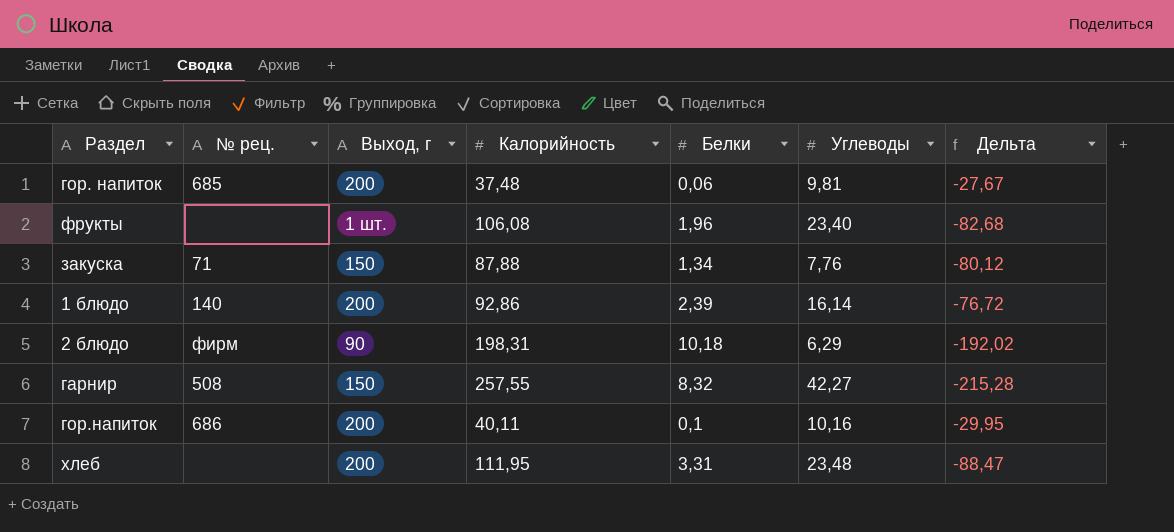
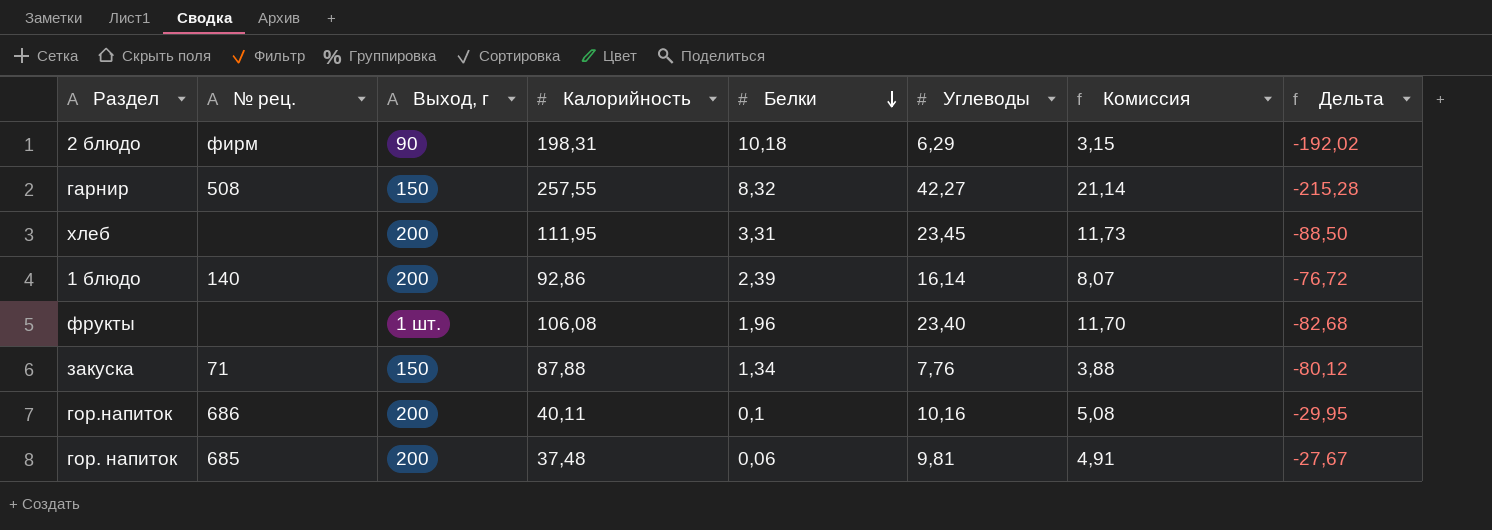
row order: none -> Белки descending
column Комиссия | formula: none -> [Углеводы] * 0,5
хлеб | Углеводы: 23,48 -> 23,45
хлеб | Дельта: -88,47 -> -88,50

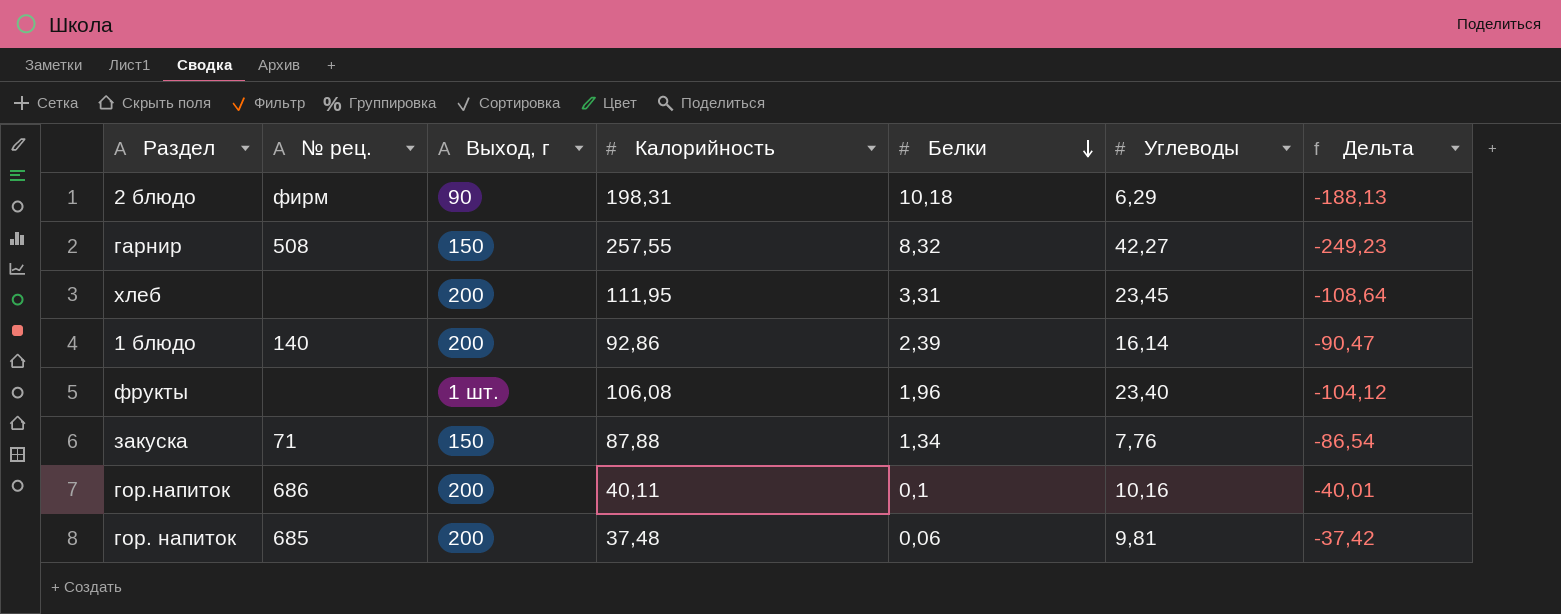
column Комиссия | formula: [Углеводы] * 0,5 -> none
column Дельта | formula: [Углеводы] - [Калорийность] -> [Белки] - [Калорийность]

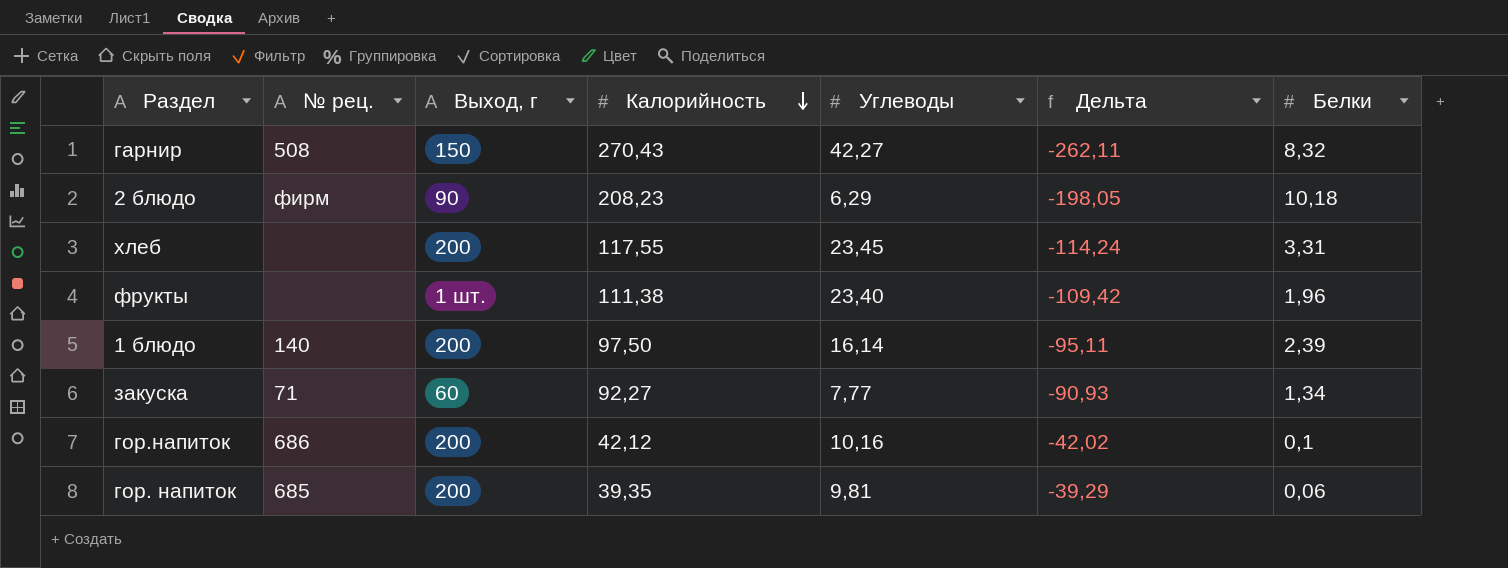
row order: Белки descending -> Калорийность descending
column Белки | position: 5 -> 7
гарнир | Калорийность: 257,55 -> 270,43
гарнир | Дельта: -249,23 -> -262,11
2 блюдо | Калорийность: 198,31 -> 208,23
2 блюдо | Дельта: -188,13 -> -198,05
хлеб | Калорийность: 111,95 -> 117,55
хлеб | Дельта: -108,64 -> -114,24
фрукты | Калорийность: 106,08 -> 111,38
фрукты | Дельта: -104,12 -> -109,42
1 блюдо | Калорийность: 92,86 -> 97,50
1 блюдо | Дельта: -90,47 -> -95,11
закуска | Выход, г: 150 -> 60
закуска | Калорийность: 87,88 -> 92,27
закуска | Углеводы: 7,76 -> 7,77
закуска | Дельта: -86,54 -> -90,93
гор.напиток | Калорийность: 40,11 -> 42,12
гор.напиток | Дельта: -40,01 -> -42,02
гор. напиток | Калорийность: 37,48 -> 39,35
гор. напиток | Дельта: -37,42 -> -39,29

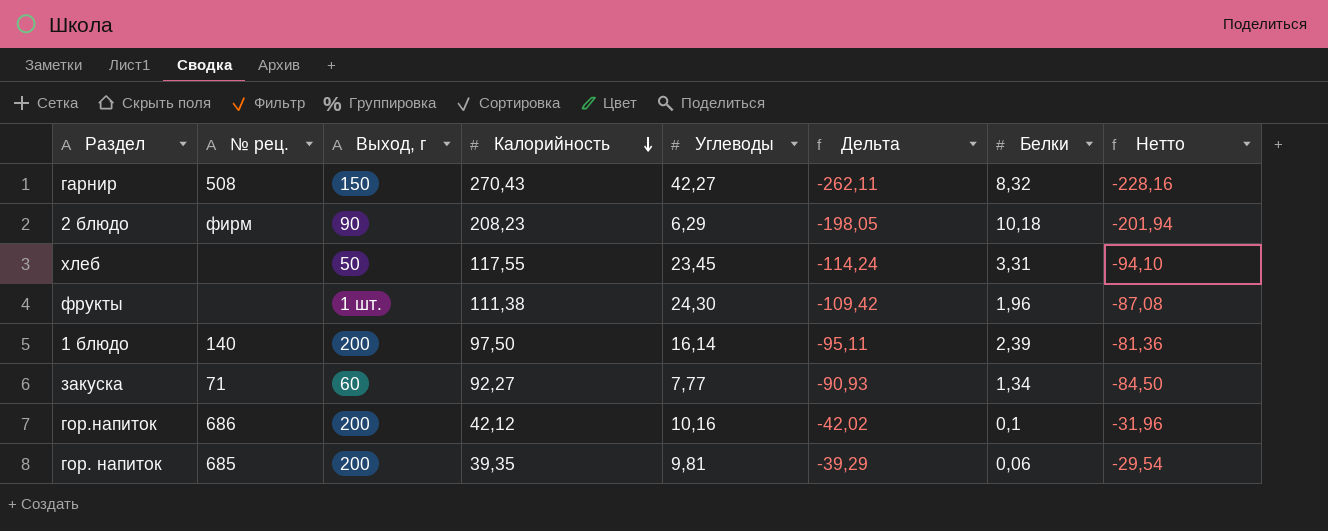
column Нетто | formula: none -> [Углеводы] - [Калорийность]
хлеб | Выход, г: 200 -> 50
фрукты | Углеводы: 23,40 -> 24,30

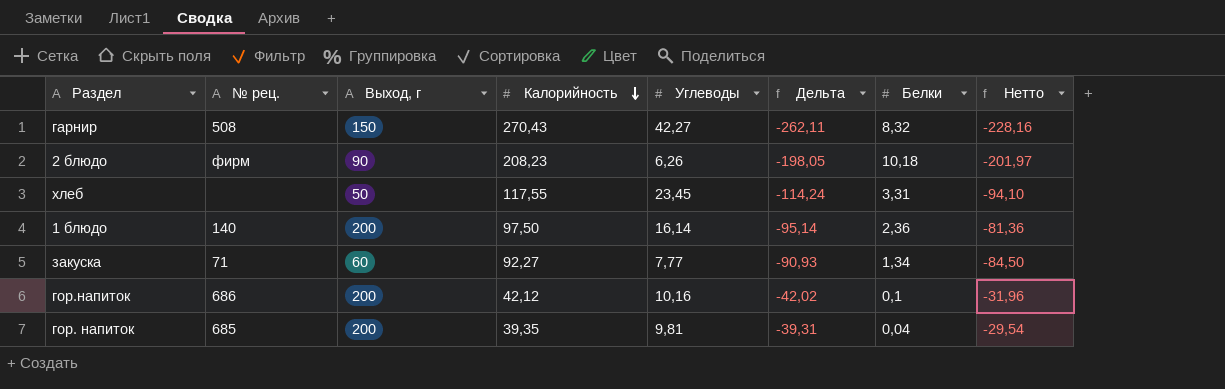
row фрукты: none | 1 шт. | 111,38 | 24,30 | -109,42 | 1,96 | -87,08 -> none
2 блюдо | Углеводы: 6,29 -> 6,26
2 блюдо | Нетто: -201,94 -> -201,97
1 блюдо | Дельта: -95,11 -> -95,14
1 блюдо | Белки: 2,39 -> 2,36
гор. напиток | Дельта: -39,29 -> -39,31
гор. напиток | Белки: 0,06 -> 0,04

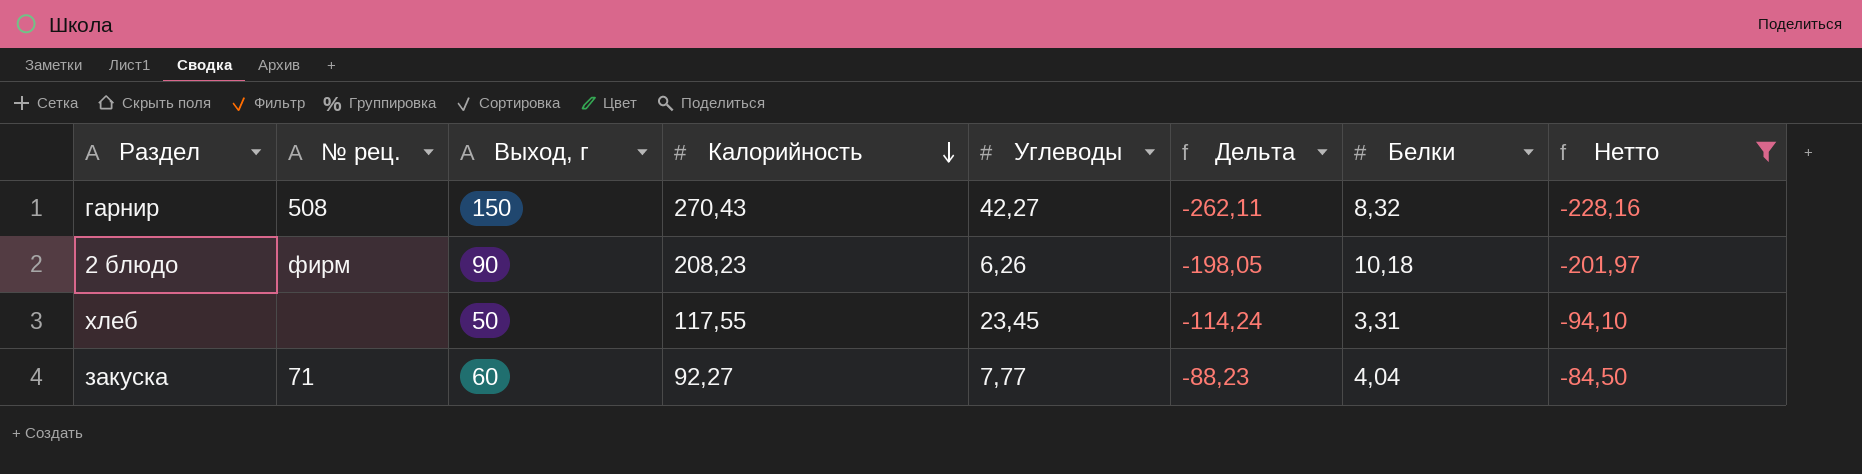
filter: none -> Нетто <= -84,50
закуска | Дельта: -90,93 -> -88,23
закуска | Белки: 1,34 -> 4,04

